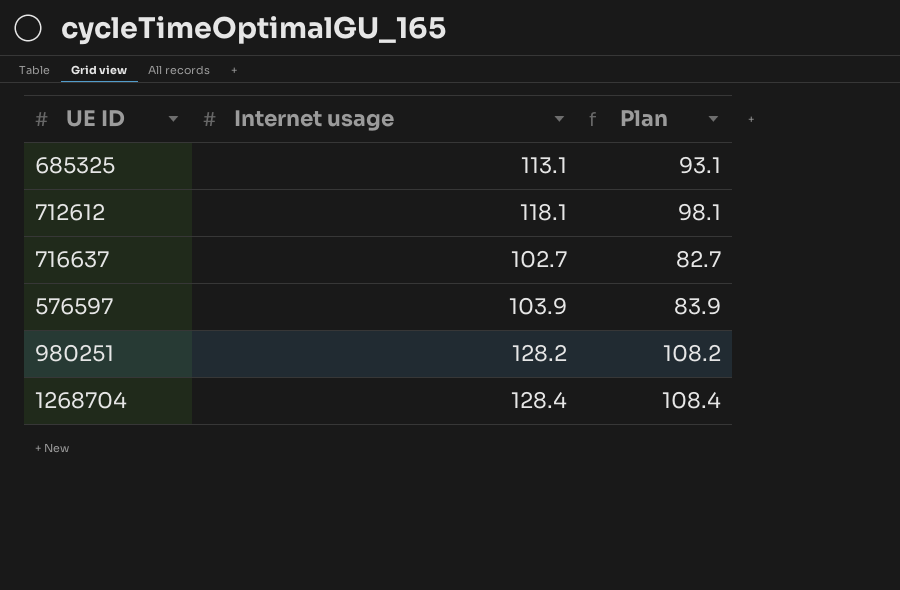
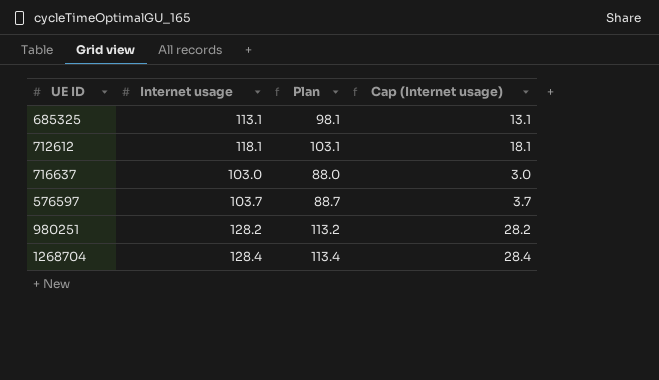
column Plan | formula: [Internet usage] - 20 -> [Internet usage] - 15
column Cap (Internet usage) | formula: none -> [Internet usage] - 100
716637 | Internet usage: 102.7 -> 103.0
576597 | Internet usage: 103.9 -> 103.7

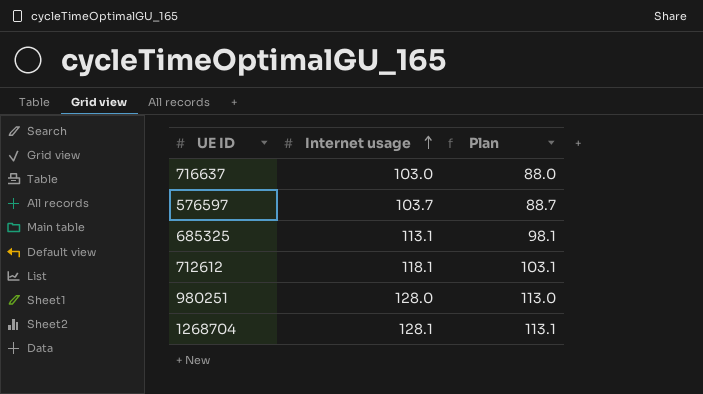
row order: none -> Internet usage ascending
column Cap (Internet usage) | formula: [Internet usage] - 100 -> none
980251 | Internet usage: 128.2 -> 128.0
980251 | Plan: 113.2 -> 113.0
1268704 | Internet usage: 128.4 -> 128.1
1268704 | Plan: 113.4 -> 113.1

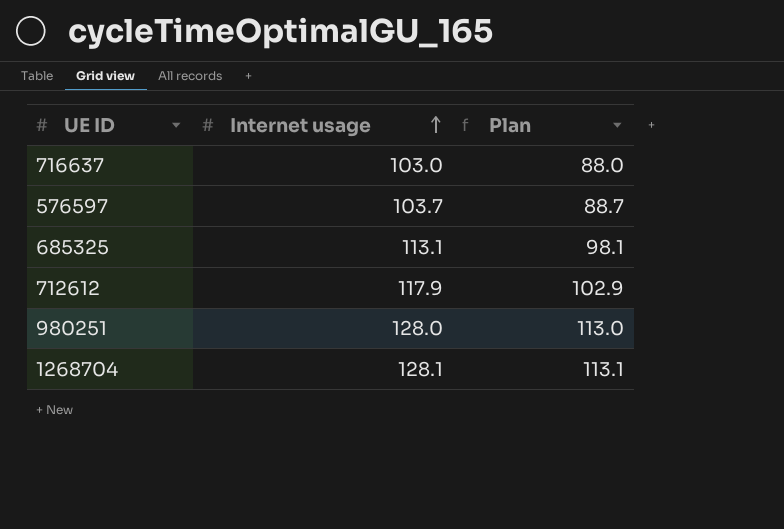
712612 | Internet usage: 118.1 -> 117.9
712612 | Plan: 103.1 -> 102.9

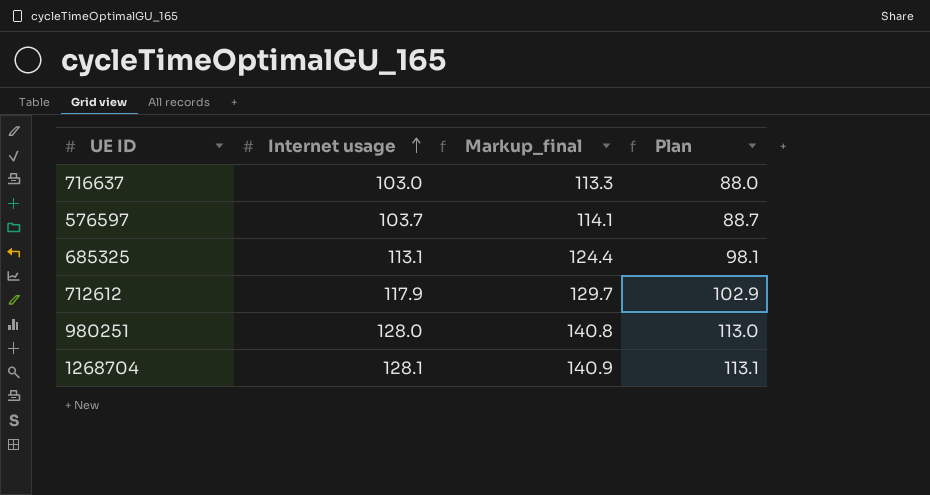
column Markup_final | formula: none -> [Internet usage] * 1.1

